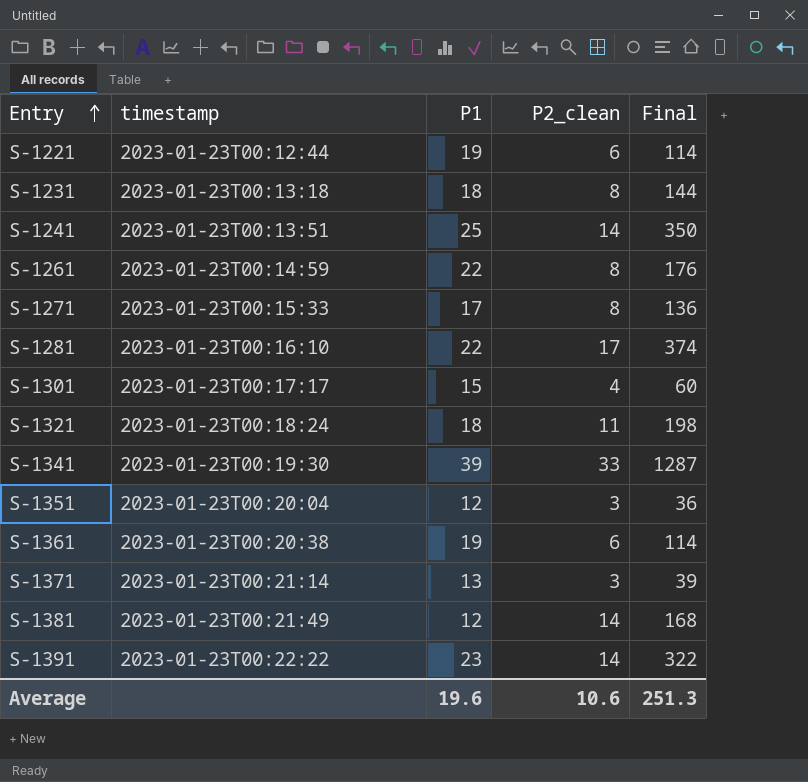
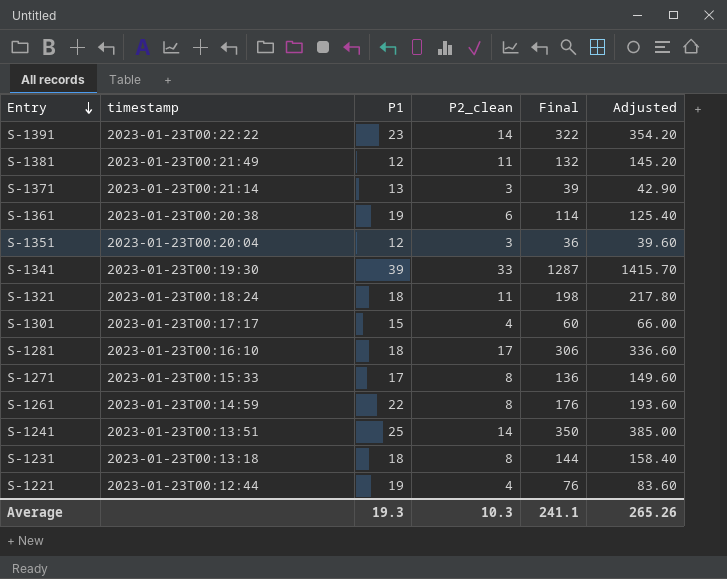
row order: Entry ascending -> Entry descending
column Adjusted | formula: none -> [Final] * 1.1
S-1381 | P2_clean: 14 -> 11
S-1381 | Final: 168 -> 132
S-1281 | P1: 22 -> 18
S-1281 | Final: 374 -> 306
S-1221 | P2_clean: 6 -> 4
S-1221 | Final: 114 -> 76
Average | P1: 19.6 -> 19.3
Average | P2_clean: 10.6 -> 10.3
Average | Final: 251.3 -> 241.1

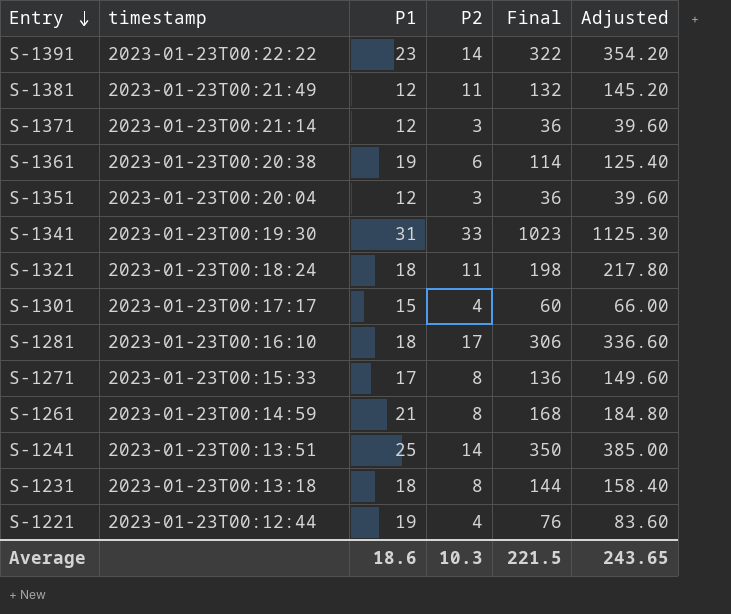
column name: P2_clean -> P2
S-1371 | P1: 13 -> 12
S-1371 | Final: 39 -> 36
S-1371 | Adjusted: 42.90 -> 39.60
S-1341 | P1: 39 -> 31
S-1341 | Final: 1287 -> 1023
S-1341 | Adjusted: 1415.70 -> 1125.30
S-1261 | P1: 22 -> 21
S-1261 | Final: 176 -> 168
S-1261 | Adjusted: 193.60 -> 184.80
Average | P1: 19.3 -> 18.6
Average | Final: 241.1 -> 221.5
Average | Adjusted: 265.26 -> 243.65

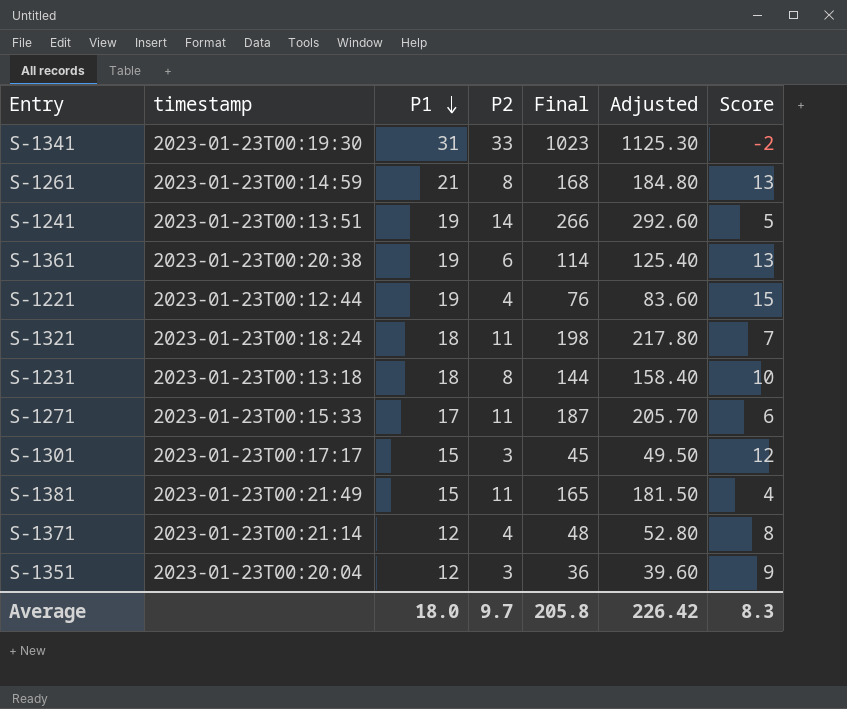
row order: Entry descending -> P1 descending
column Score | formula: none -> [P1] - [P2]
row S-1391: 2023-01-23T00:22:22 | 23 | 14 | 322 | 354.20 -> none
row S-1281: 2023-01-23T00:16:10 | 18 | 17 | 306 | 336.60 -> none
S-1241 | P1: 25 -> 19
S-1241 | Final: 350 -> 266
S-1241 | Adjusted: 385.00 -> 292.60
S-1271 | P2: 8 -> 11
S-1271 | Final: 136 -> 187
S-1271 | Adjusted: 149.60 -> 205.70
S-1301 | P2: 4 -> 3
S-1301 | Final: 60 -> 45
S-1301 | Adjusted: 66.00 -> 49.50
S-1381 | P1: 12 -> 15
S-1381 | Final: 132 -> 165
S-1381 | Adjusted: 145.20 -> 181.50
S-1371 | P2: 3 -> 4
S-1371 | Final: 36 -> 48
S-1371 | Adjusted: 39.60 -> 52.80
Average | P1: 18.6 -> 18.0
Average | P2: 10.3 -> 9.7
Average | Final: 221.5 -> 205.8
Average | Adjusted: 243.65 -> 226.42

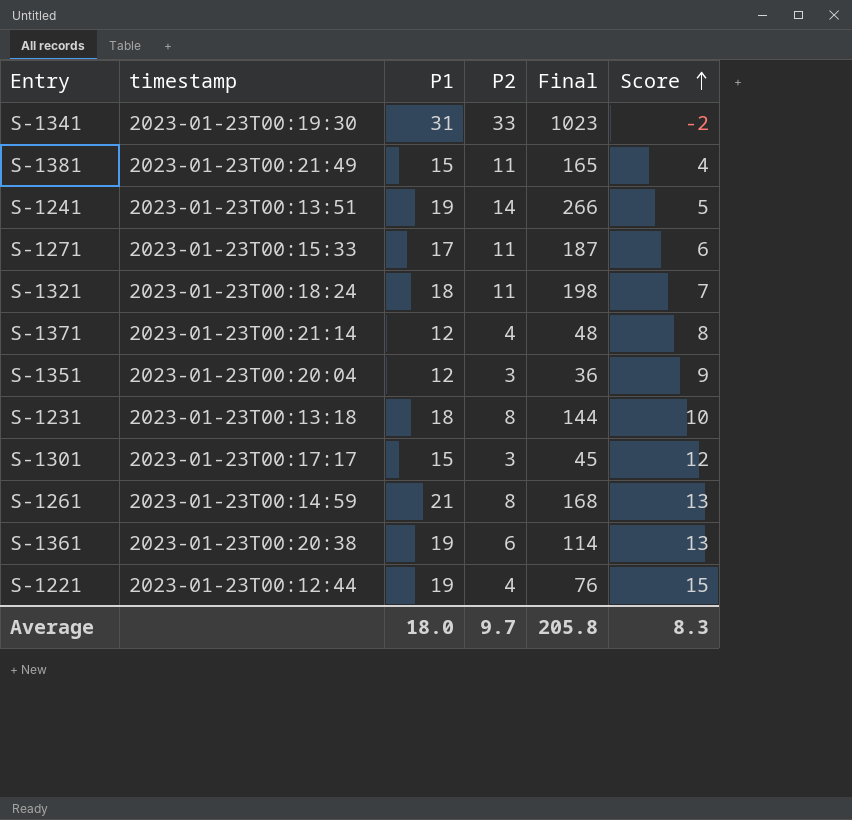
row order: P1 descending -> Score ascending
column Adjusted | formula: [Final] * 1.1 -> none

